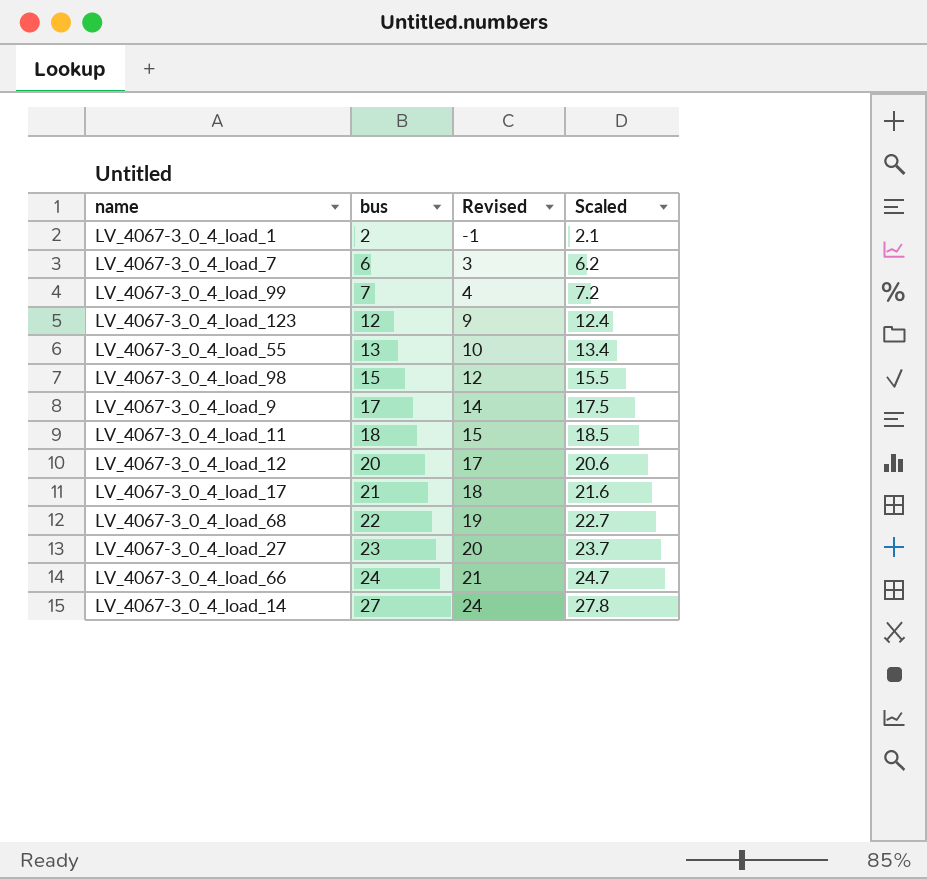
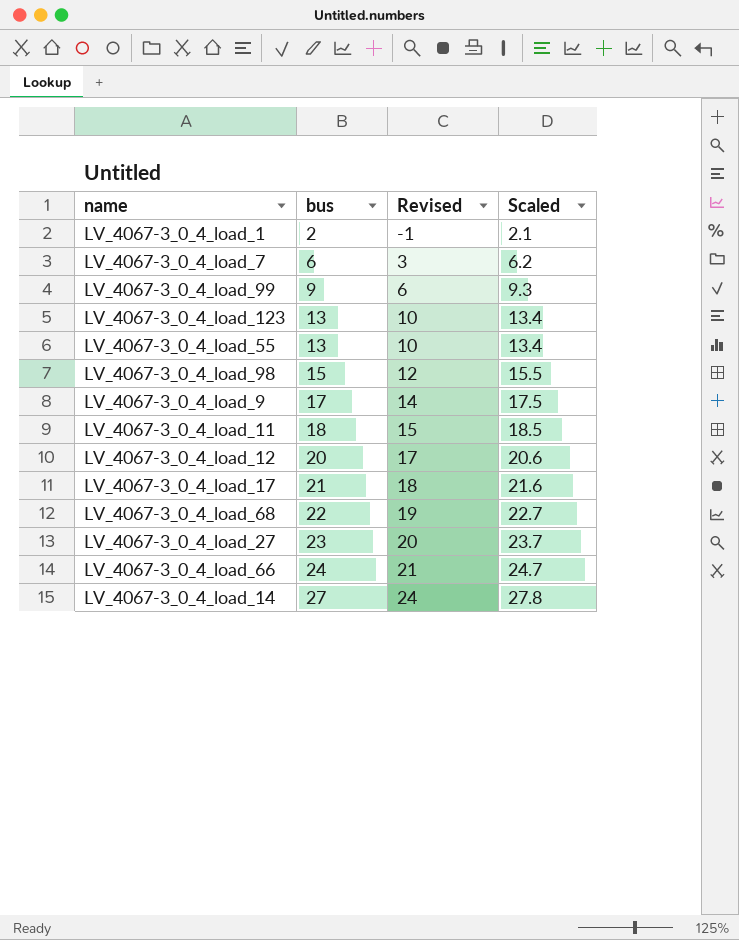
LV_4067-3_0_4_load_99 | bus: 7 -> 9
LV_4067-3_0_4_load_99 | Revised: 4 -> 6
LV_4067-3_0_4_load_99 | Scaled: 7.2 -> 9.3
LV_4067-3_0_4_load_123 | bus: 12 -> 13
LV_4067-3_0_4_load_123 | Revised: 9 -> 10
LV_4067-3_0_4_load_123 | Scaled: 12.4 -> 13.4

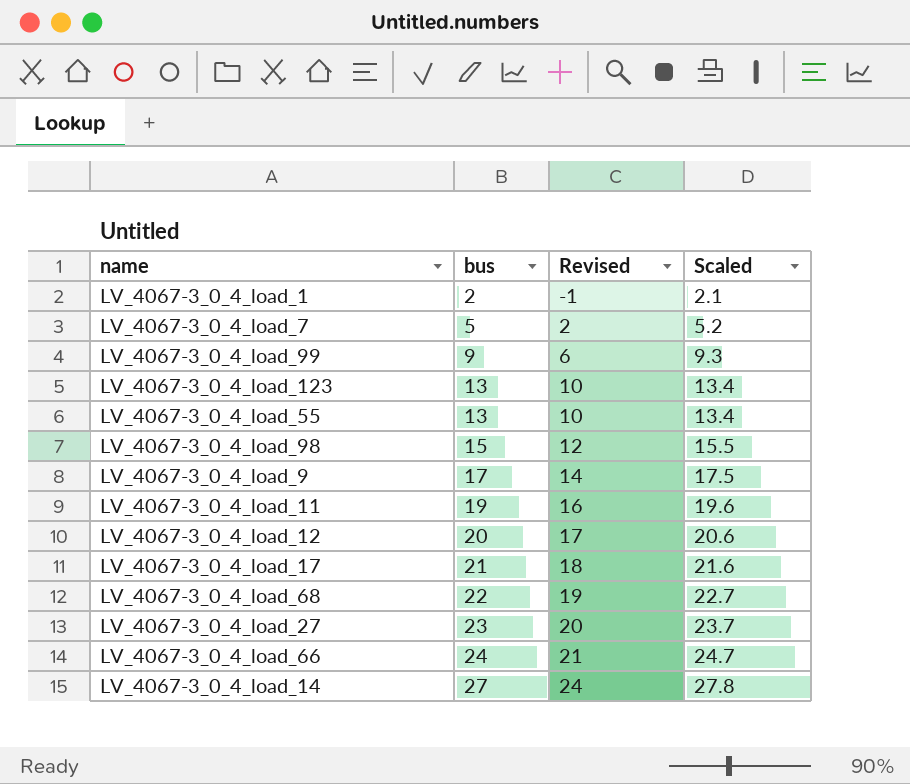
LV_4067-3_0_4_load_7 | bus: 6 -> 5
LV_4067-3_0_4_load_7 | Revised: 3 -> 2
LV_4067-3_0_4_load_7 | Scaled: 6.2 -> 5.2
LV_4067-3_0_4_load_11 | bus: 18 -> 19
LV_4067-3_0_4_load_11 | Revised: 15 -> 16
LV_4067-3_0_4_load_11 | Scaled: 18.5 -> 19.6

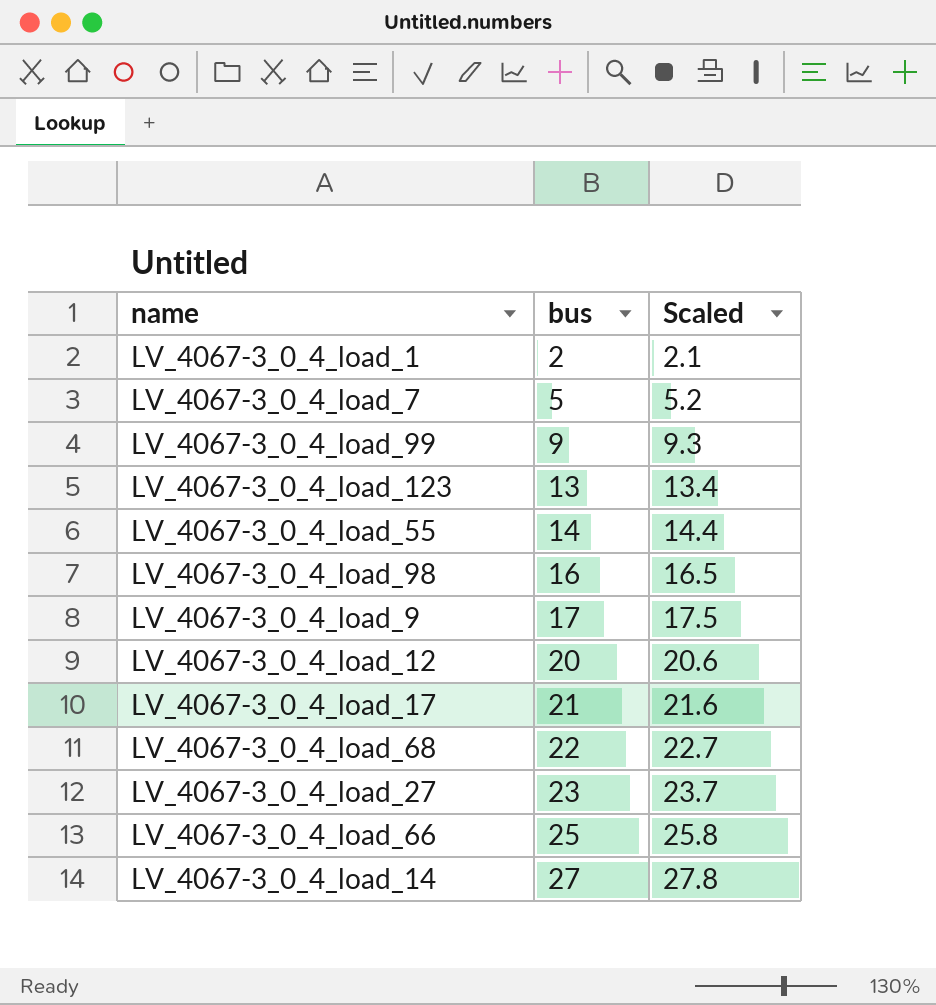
column Revised | formula: [bus] - 3 -> none
row LV_4067-3_0_4_load_11: 19 | 16 | 19.6 -> none
LV_4067-3_0_4_load_55 | bus: 13 -> 14
LV_4067-3_0_4_load_55 | Scaled: 13.4 -> 14.4
LV_4067-3_0_4_load_98 | bus: 15 -> 16
LV_4067-3_0_4_load_98 | Scaled: 15.5 -> 16.5
LV_4067-3_0_4_load_66 | bus: 24 -> 25
LV_4067-3_0_4_load_66 | Scaled: 24.7 -> 25.8

